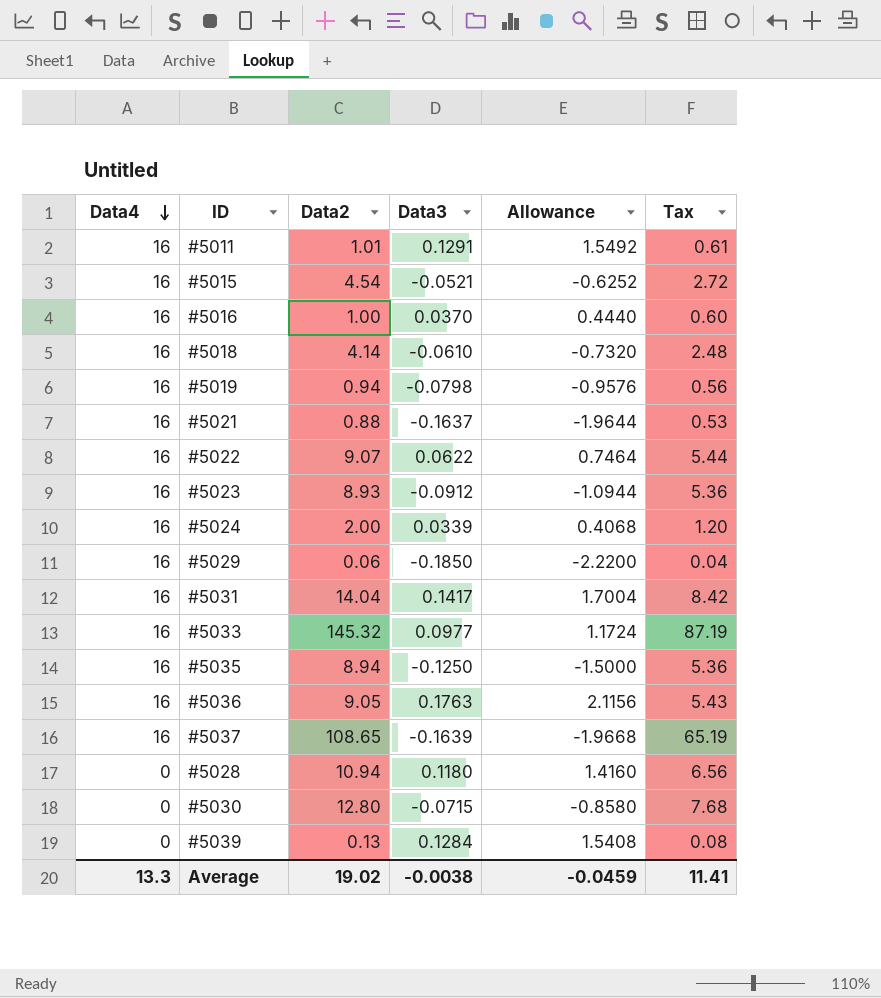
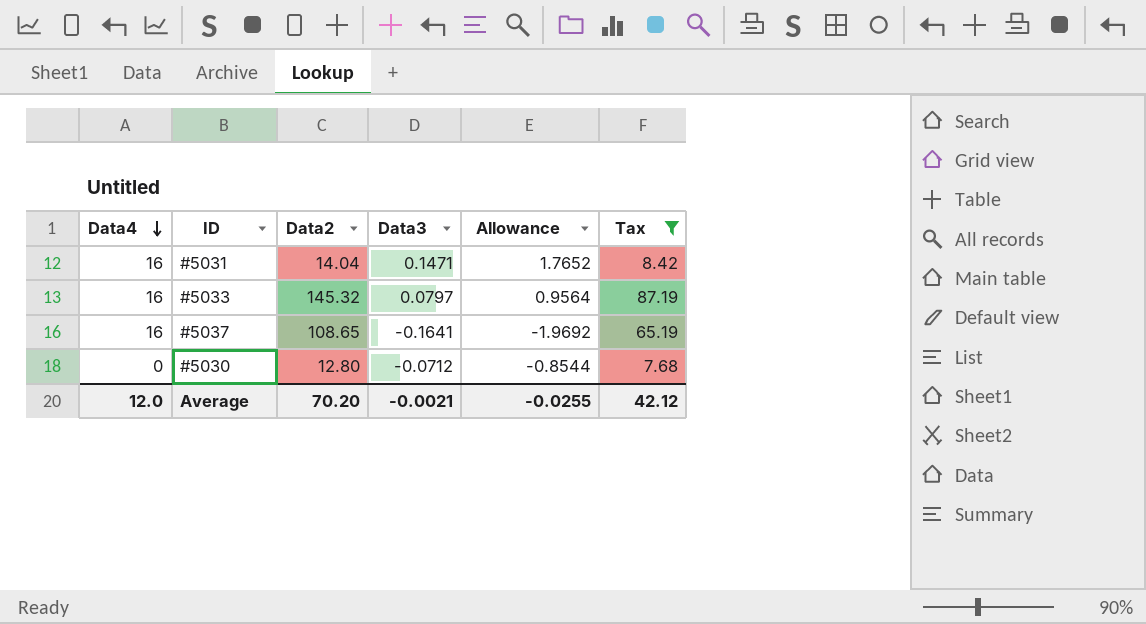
filter: none -> Tax >= 7.68
#5031 | Data3: 0.1417 -> 0.1471
#5031 | Allowance: 1.7004 -> 1.7652
#5033 | Data3: 0.0977 -> 0.0797
#5033 | Allowance: 1.1724 -> 0.9564
#5037 | Data3: -0.1639 -> -0.1641
#5037 | Allowance: -1.9668 -> -1.9692
#5030 | Data3: -0.0715 -> -0.0712
#5030 | Allowance: -0.8580 -> -0.8544
Average | Data4: 13.3 -> 12.0
Average | Data2: 19.02 -> 70.20
Average | Data3: -0.0038 -> -0.0021
Average | Allowance: -0.0459 -> -0.0255
Average | Tax: 11.41 -> 42.12

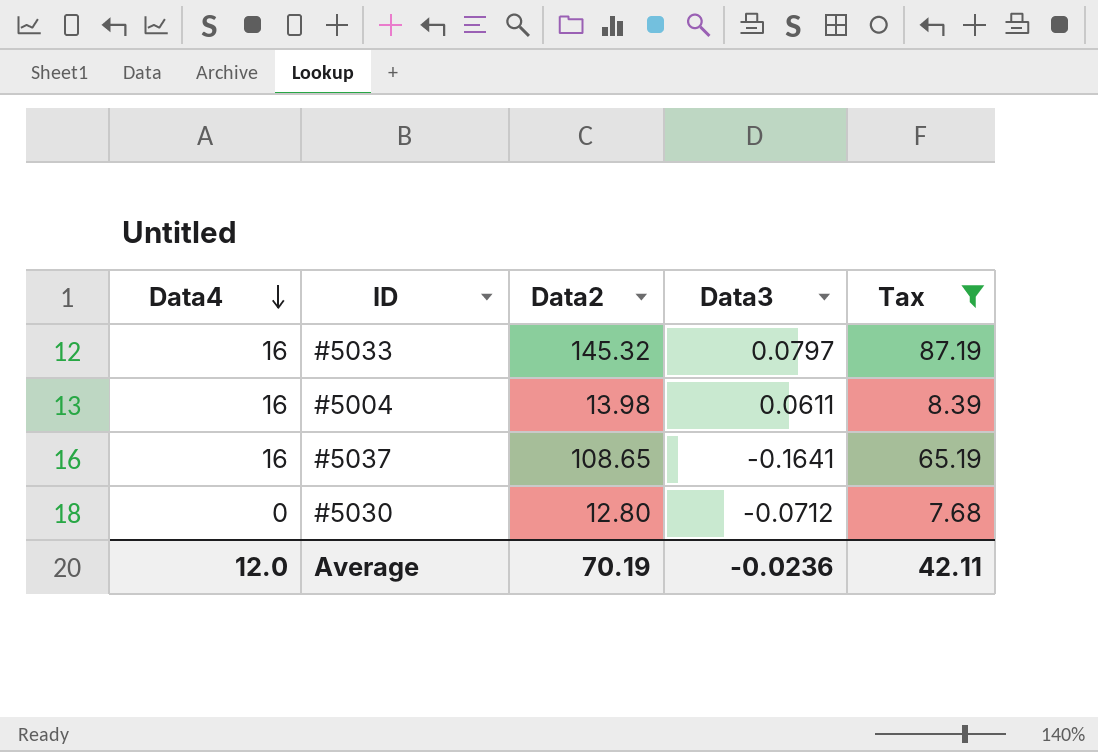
column Allowance | formula: [Data3] * 12 -> none
row #5031: 16 | 14.04 | 0.1471 | 1.7652 | 8.42 -> none
row #5004: none -> 16 | 13.98 | 0.0611 | 8.39
Average | Data2: 70.20 -> 70.19
Average | Data3: -0.0021 -> -0.0236
Average | Tax: 42.12 -> 42.11

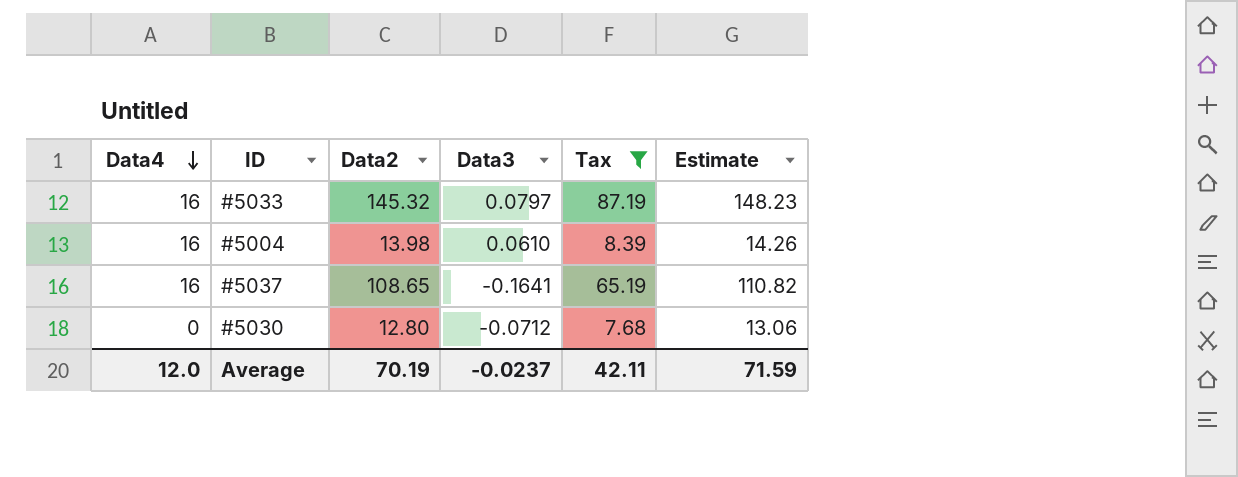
column Estimate | formula: none -> [Data2] * 1.02
#5004 | Data3: 0.0611 -> 0.0610
Average | Data3: -0.0236 -> -0.0237

